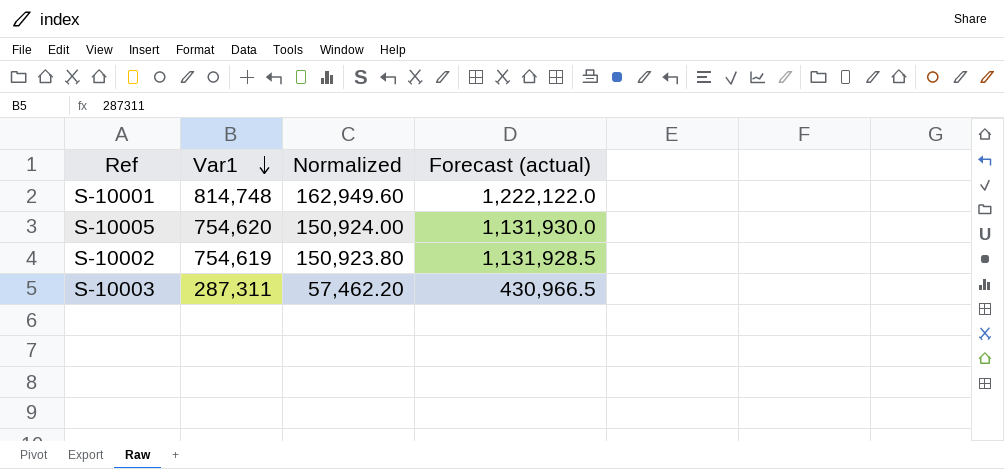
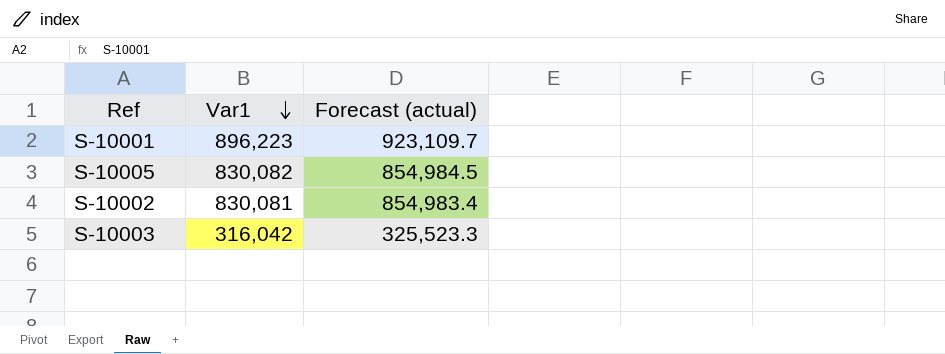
column Normalized | formula: [Var1] * 0.2 -> none
column Forecast (actual) | formula: [Var1] * 1.5 -> [Var1] * 1.03
S-10001 | Var1: 814,748 -> 896,223
S-10005 | Var1: 754,620 -> 830,082
S-10002 | Var1: 754,619 -> 830,081
S-10003 | Var1: 287,311 -> 316,042

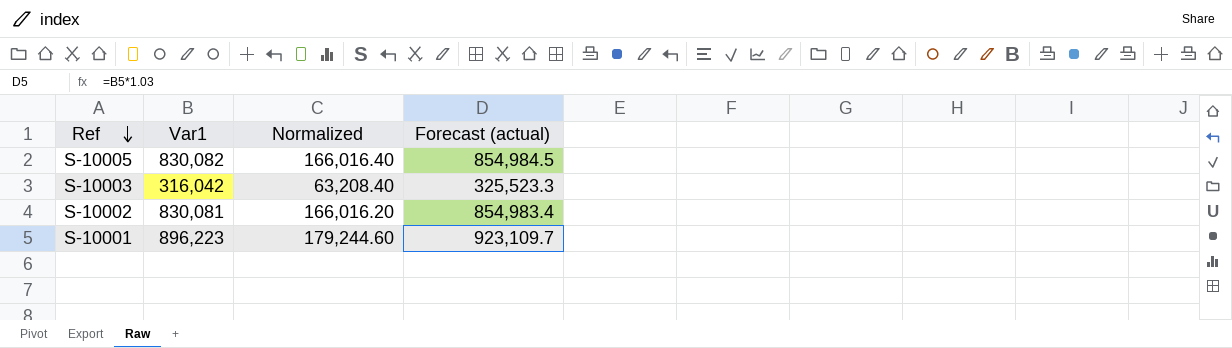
row order: Var1 descending -> Ref descending
column Normalized | formula: none -> [Var1] * 0.2

